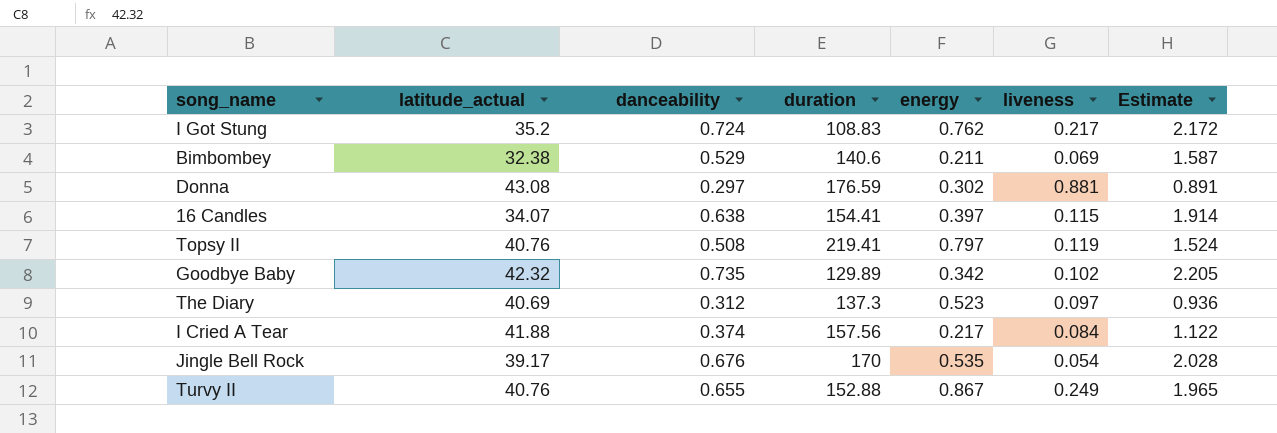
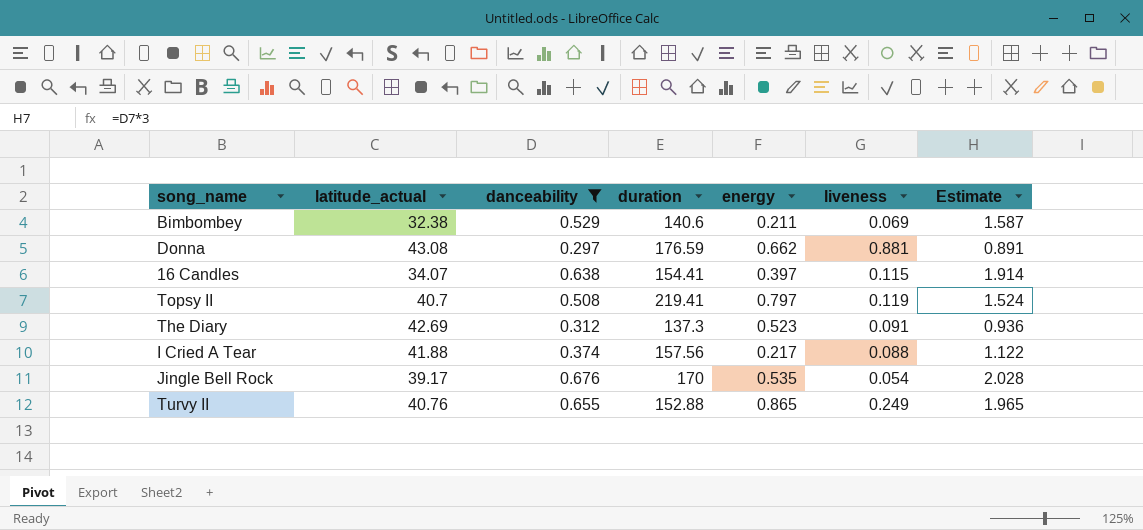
filter: none -> danceability <= 0.676
Donna | energy: 0.302 -> 0.662
Topsy II | latitude_actual: 40.76 -> 40.7
The Diary | latitude_actual: 40.69 -> 42.69
The Diary | liveness: 0.097 -> 0.091
I Cried A Tear | liveness: 0.084 -> 0.088
Turvy II | energy: 0.867 -> 0.865

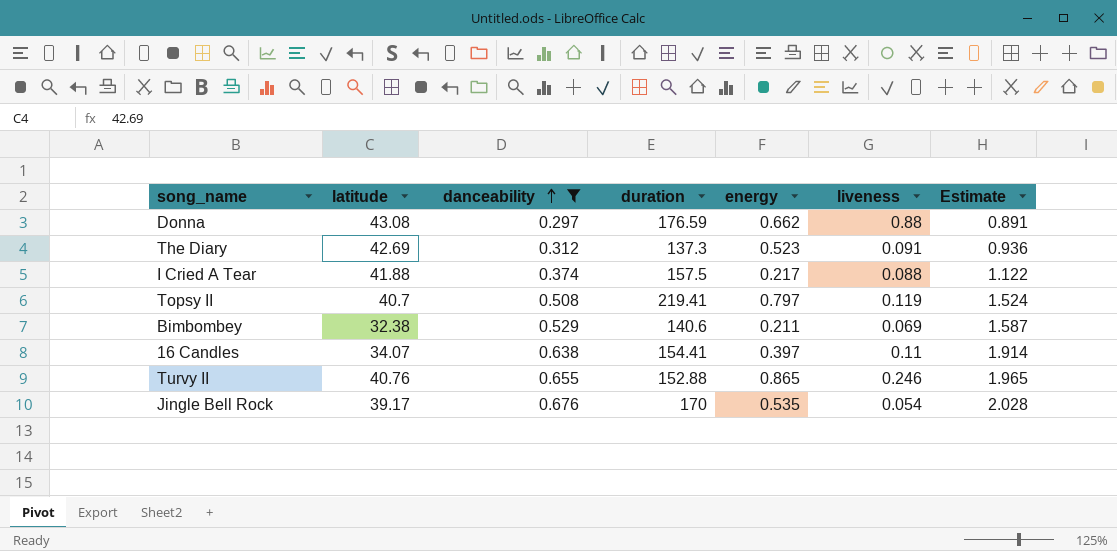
row order: none -> danceability ascending
column name: latitude_actual -> latitude
Donna | liveness: 0.881 -> 0.88
I Cried A Tear | duration: 157.56 -> 157.5
16 Candles | liveness: 0.115 -> 0.11
Turvy II | liveness: 0.249 -> 0.246

